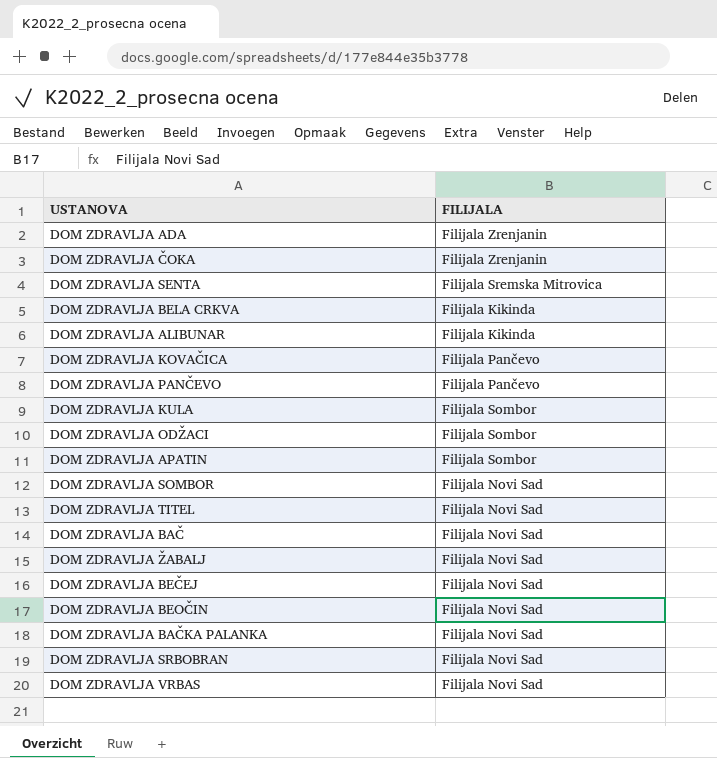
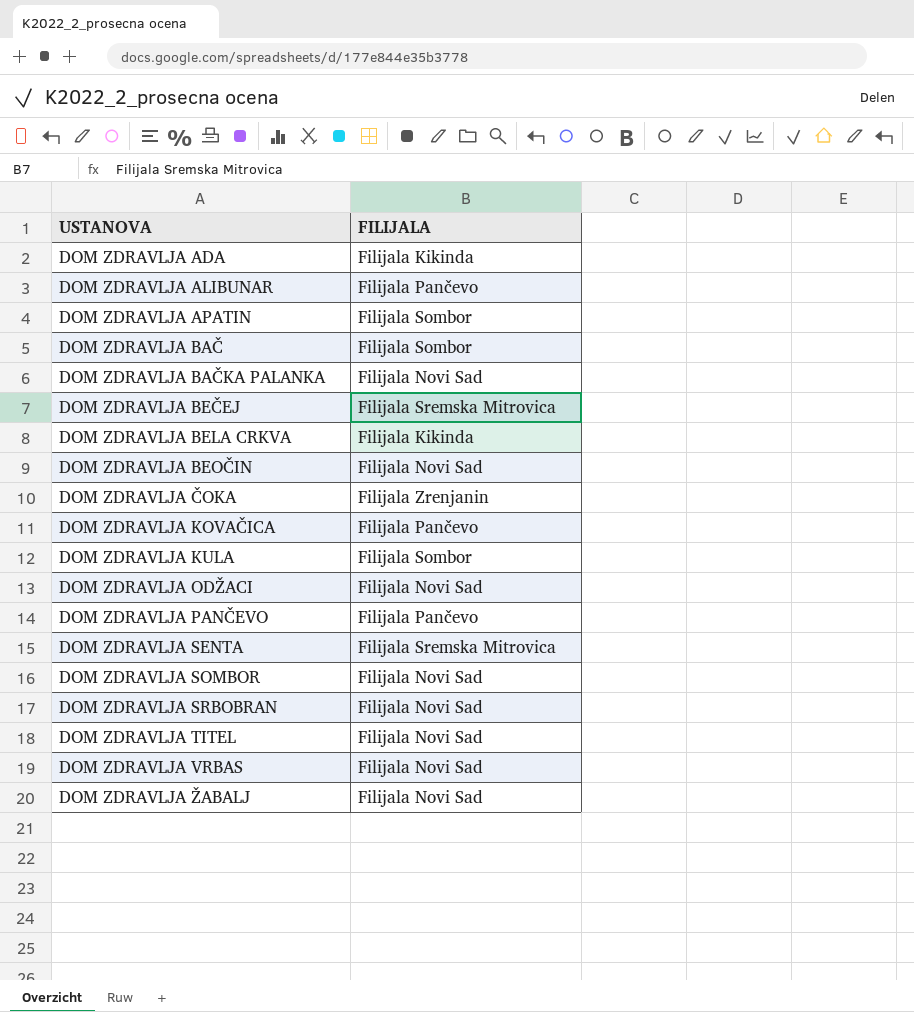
row order: none -> USTANOVA ascending
DOM ZDRAVLJA ADA | FILIJALA: Filijala Zrenjanin -> Filijala Kikinda
DOM ZDRAVLJA ALIBUNAR | FILIJALA: Filijala Kikinda -> Filijala Pančevo
DOM ZDRAVLJA BAČ | FILIJALA: Filijala Novi Sad -> Filijala Sombor
DOM ZDRAVLJA BEČEJ | FILIJALA: Filijala Novi Sad -> Filijala Sremska Mitrovica
DOM ZDRAVLJA ODŽACI | FILIJALA: Filijala Sombor -> Filijala Novi Sad

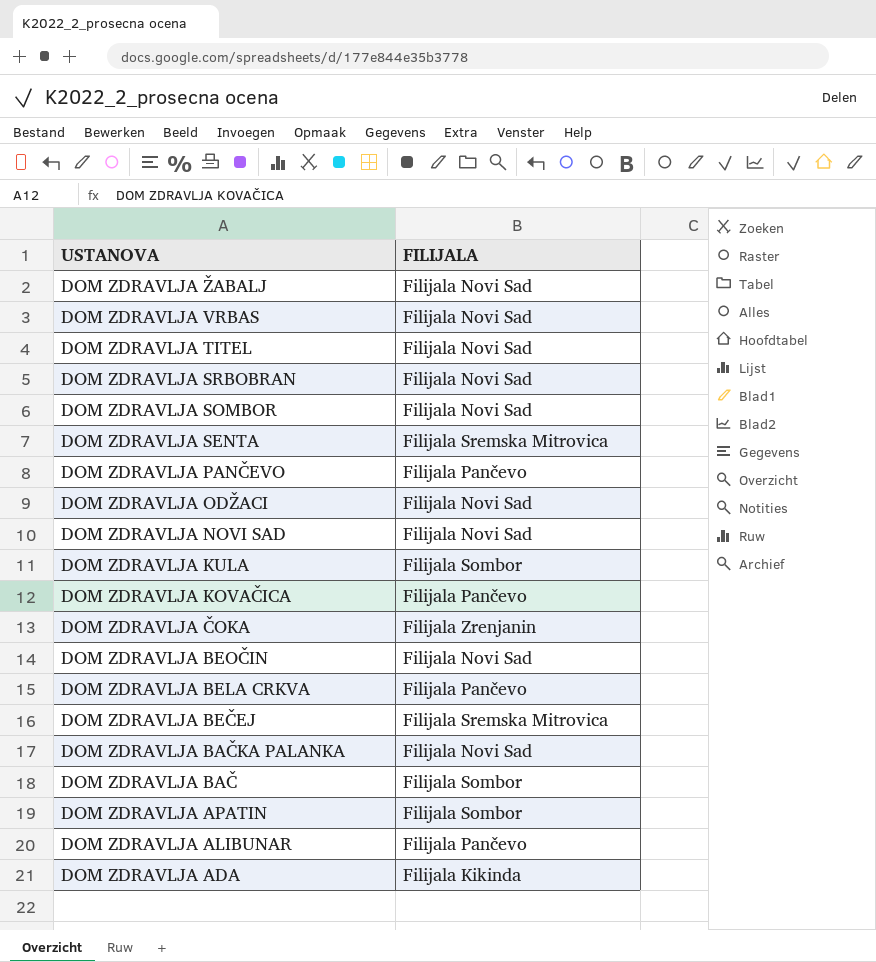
row order: USTANOVA ascending -> USTANOVA descending
row DOM ZDRAVLJA NOVI SAD: none -> Filijala Novi Sad
DOM ZDRAVLJA BELA CRKVA | FILIJALA: Filijala Kikinda -> Filijala Pančevo

